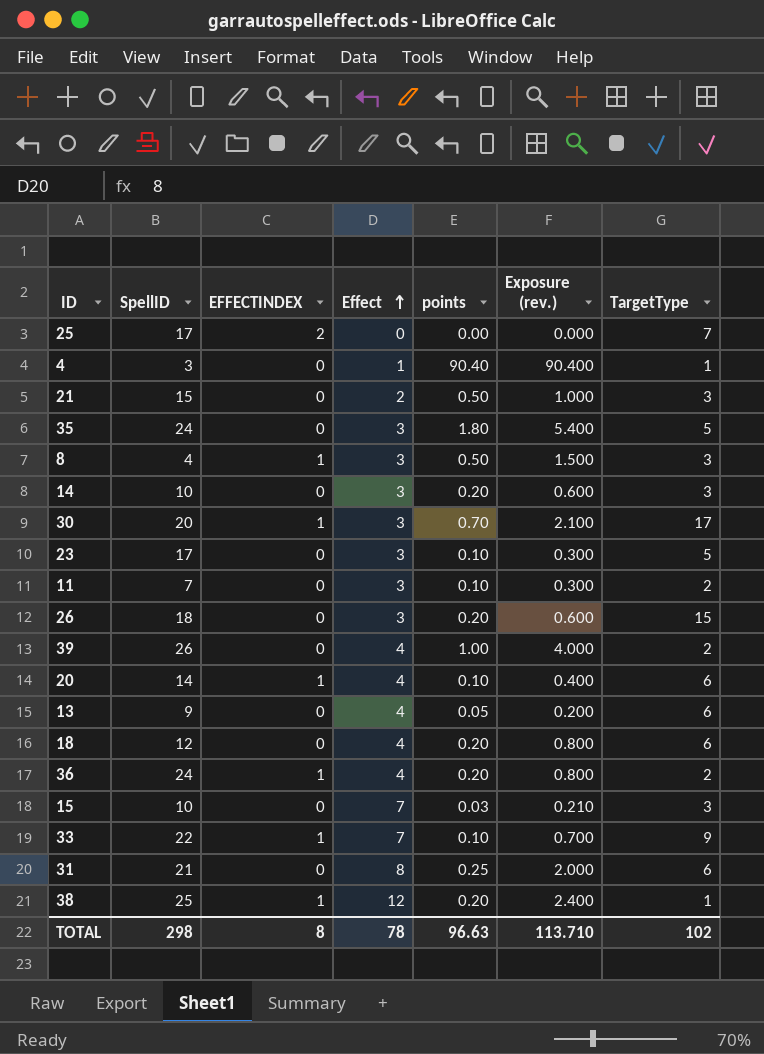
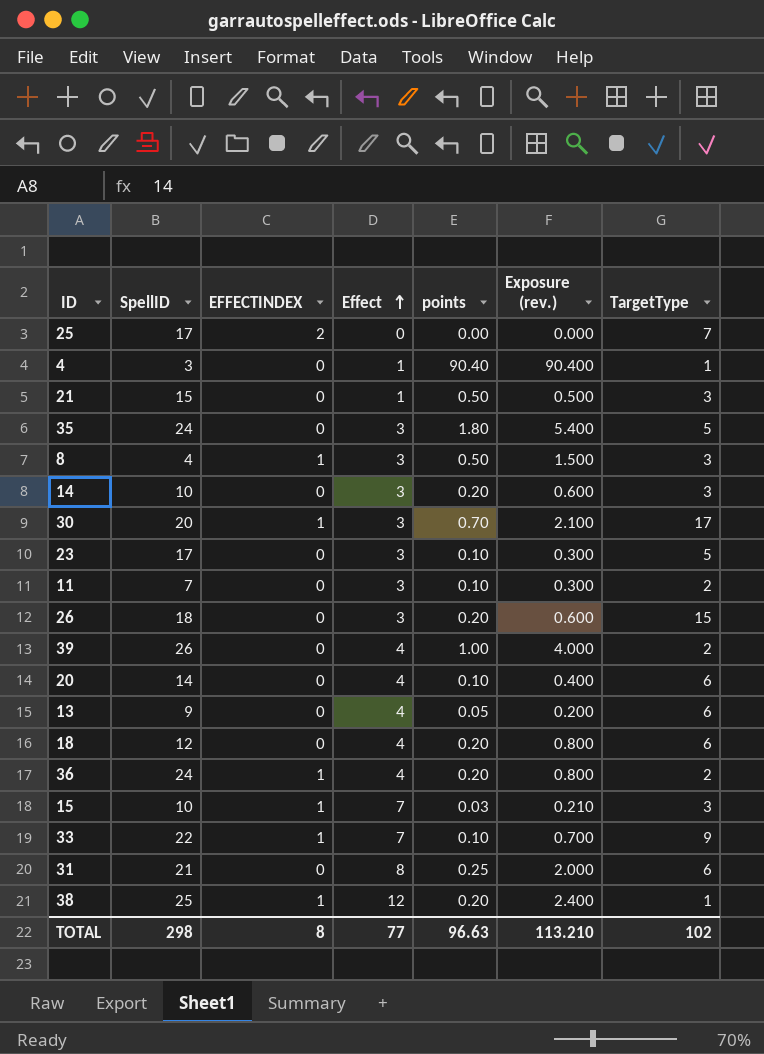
21 | Effect: 2 -> 1
21 | Exposure (rev.): 1.000 -> 0.500
20 | EFFECTINDEX: 1 -> 0
15 | EFFECTINDEX: 0 -> 1
TOTAL | Effect: 78 -> 77
TOTAL | Exposure (rev.): 113.710 -> 113.210

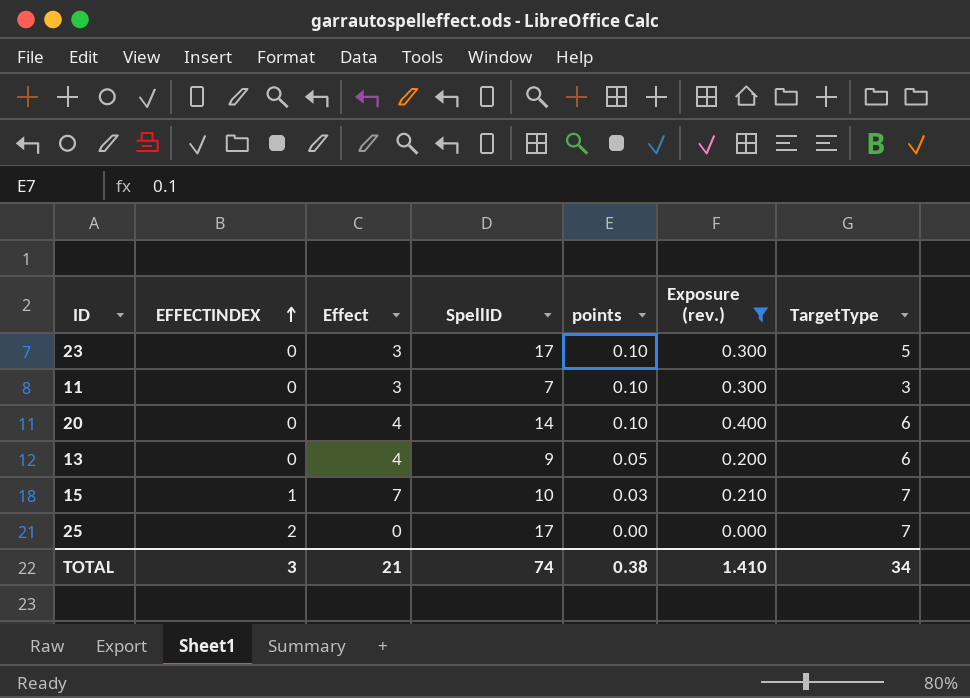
filter: none -> Exposure (rev.) <= 0.400
row order: Effect ascending -> EFFECTINDEX ascending
column SpellID | position: 2 -> 4
11 | TargetType: 2 -> 3
15 | TargetType: 3 -> 7
TOTAL | EFFECTINDEX: 8 -> 3
TOTAL | Effect: 77 -> 21
TOTAL | SpellID: 298 -> 74
TOTAL | points: 96.63 -> 0.38
TOTAL | Exposure (rev.): 113.210 -> 1.410
TOTAL | TargetType: 102 -> 34

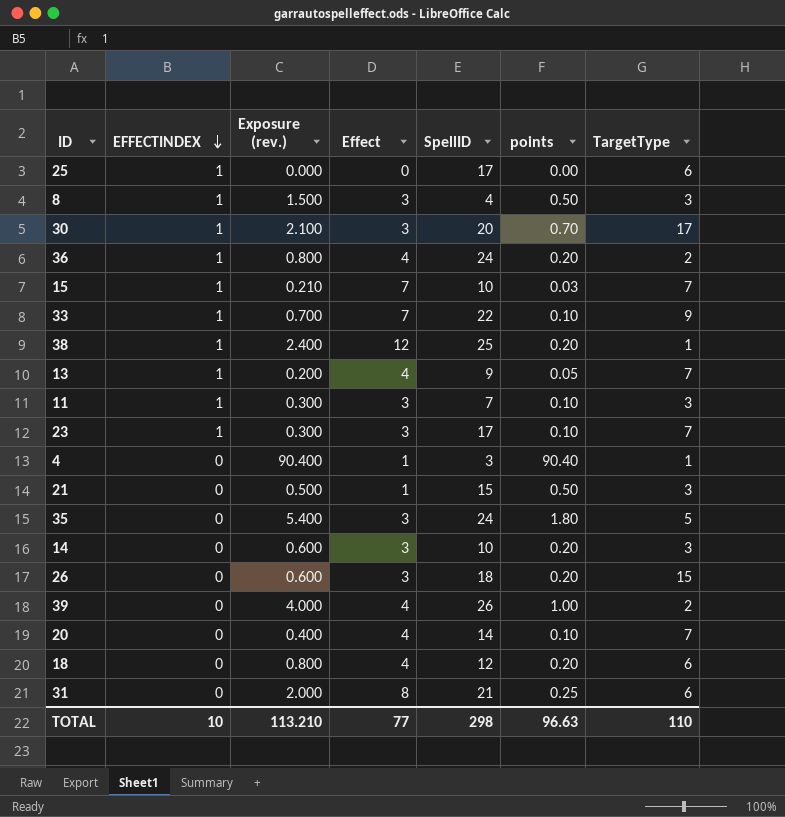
filter: Exposure (rev.) <= 0.400 -> none
row order: EFFECTINDEX ascending -> EFFECTINDEX descending
column Exposure (rev.) | position: 6 -> 3
25 | EFFECTINDEX: 2 -> 1
25 | TargetType: 7 -> 6
13 | EFFECTINDEX: 0 -> 1
13 | TargetType: 6 -> 7
11 | EFFECTINDEX: 0 -> 1
23 | EFFECTINDEX: 0 -> 1
23 | TargetType: 5 -> 7
20 | TargetType: 6 -> 7
TOTAL | EFFECTINDEX: 3 -> 10
TOTAL | Exposure (rev.): 1.410 -> 113.210
TOTAL | Effect: 21 -> 77
TOTAL | SpellID: 74 -> 298
TOTAL | points: 0.38 -> 96.63
TOTAL | TargetType: 34 -> 110

